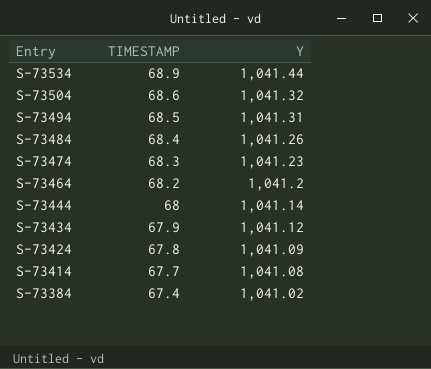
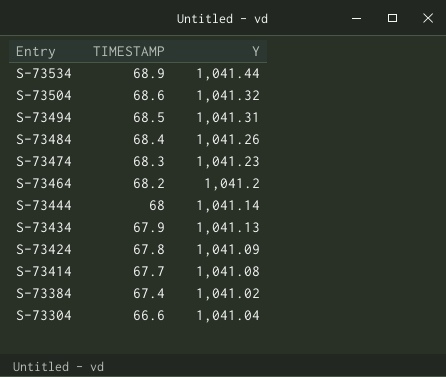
S-73434 | Y: 1,041.12 -> 1,041.13
row S-73304: none -> 66.6 | 1,041.04

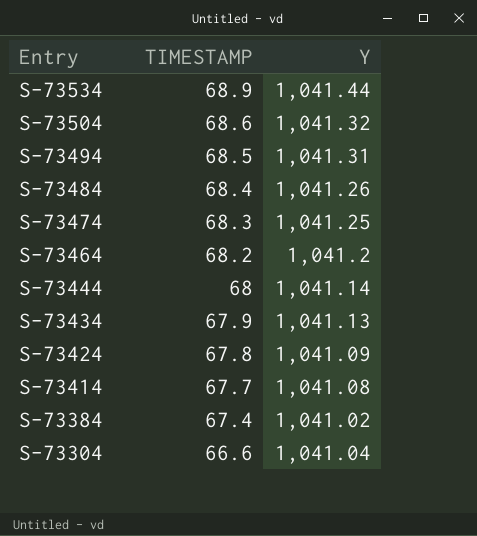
S-73474 | Y: 1,041.23 -> 1,041.25

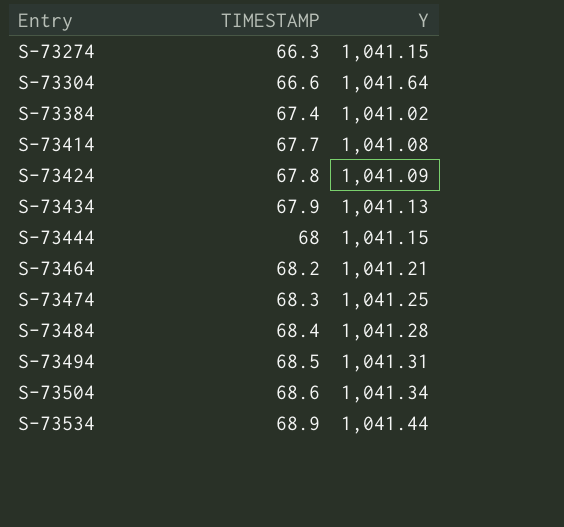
row order: Entry descending -> Entry ascending
row S-73274: none -> 66.3 | 1,041.15
S-73304 | Y: 1,041.04 -> 1,041.64
S-73444 | Y: 1,041.14 -> 1,041.15
S-73464 | Y: 1,041.2 -> 1,041.21
S-73484 | Y: 1,041.26 -> 1,041.28
S-73504 | Y: 1,041.32 -> 1,041.34

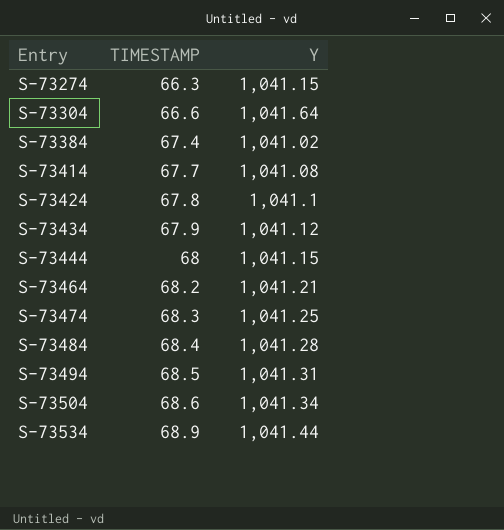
S-73424 | Y: 1,041.09 -> 1,041.1
S-73434 | Y: 1,041.13 -> 1,041.12

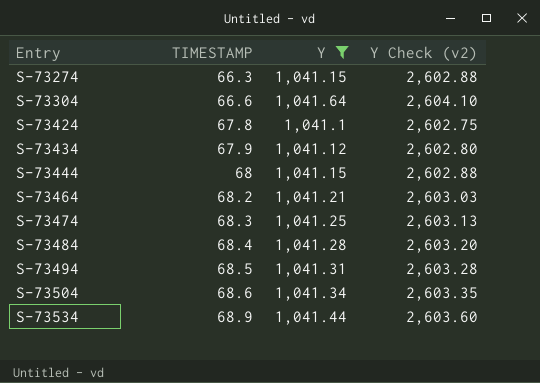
filter: none -> Y >= 1,041.1
column Y Check (v2) | formula: none -> [Y] * 2.5

